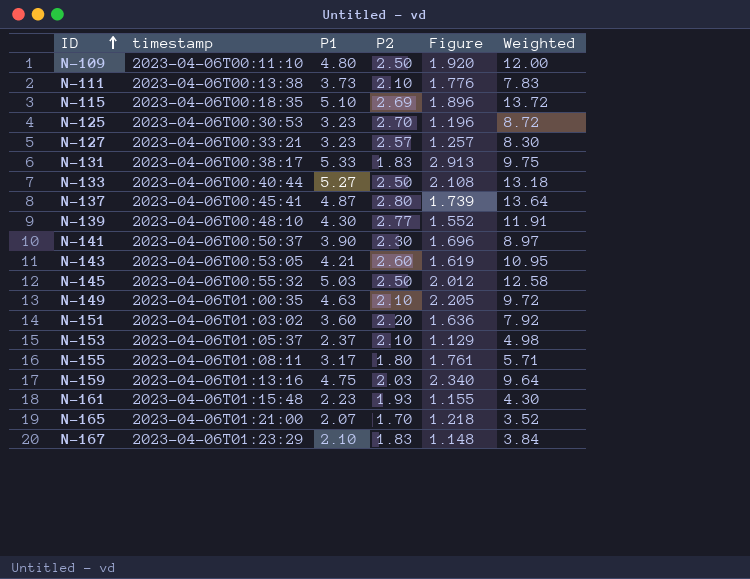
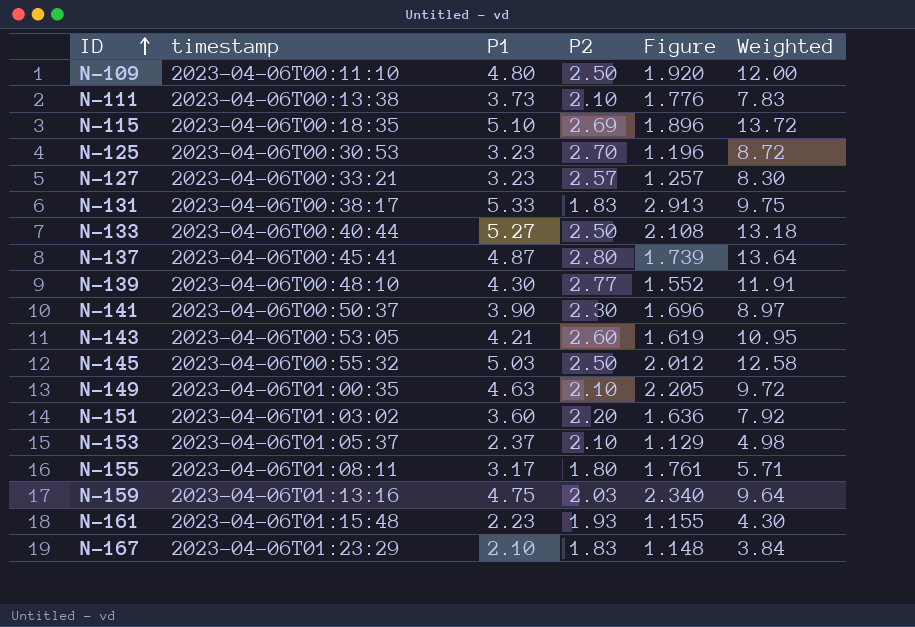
row N-165: 2023-04-06T01:21:00 | 2.07 | 1.70 | 1.218 | 3.52 -> none

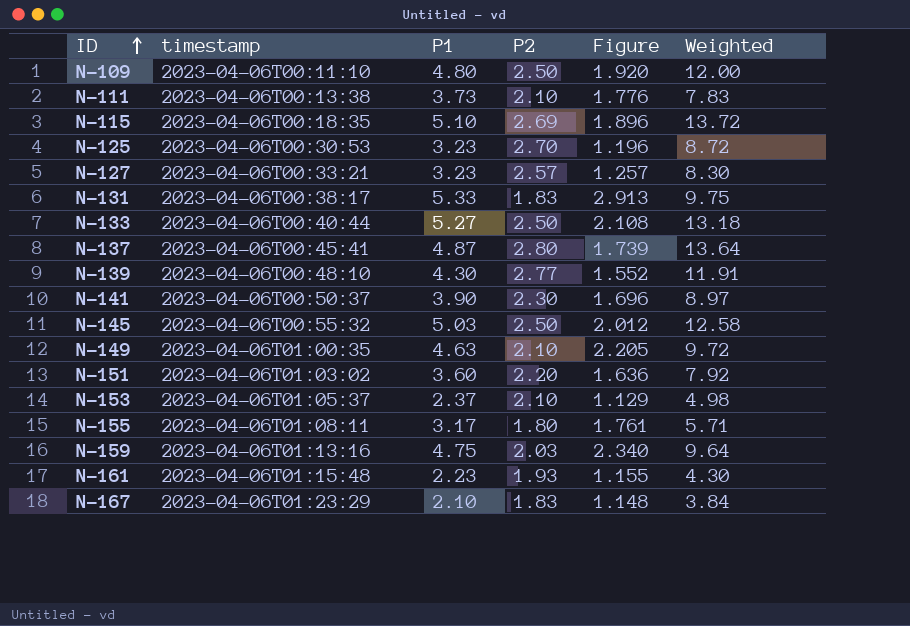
row N-143: 2023-04-06T00:53:05 | 4.21 | 2.60 | 1.619 | 10.95 -> none

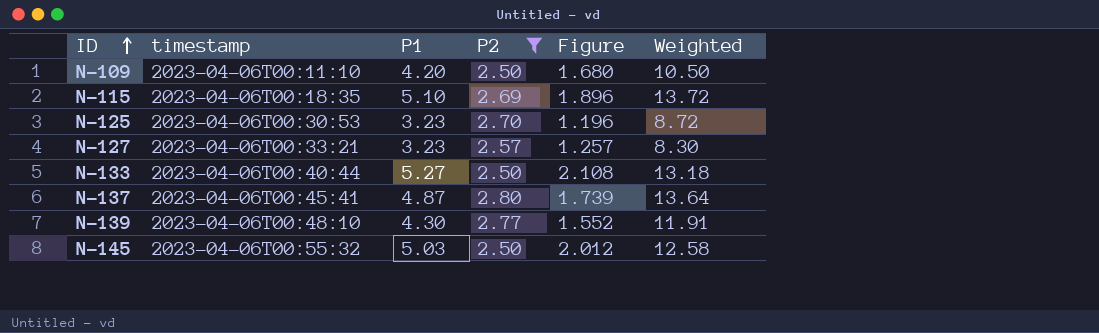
filter: none -> P2 >= 2.50
N-109 | P1: 4.80 -> 4.20
N-109 | Figure: 1.920 -> 1.680
N-109 | Weighted: 12.00 -> 10.50

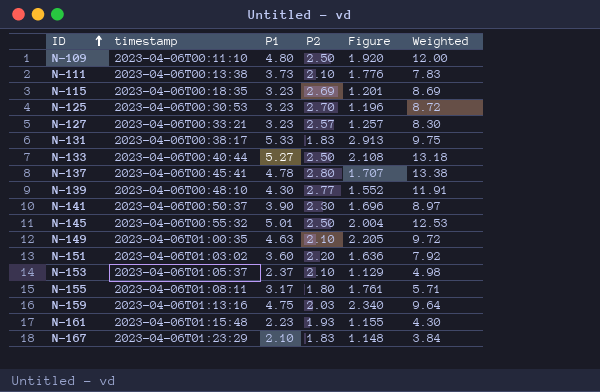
filter: P2 >= 2.50 -> none
N-109 | P1: 4.20 -> 4.80
N-109 | Figure: 1.680 -> 1.920
N-109 | Weighted: 10.50 -> 12.00
N-115 | P1: 5.10 -> 3.23
N-115 | Figure: 1.896 -> 1.201
N-115 | Weighted: 13.72 -> 8.69
N-137 | P1: 4.87 -> 4.78
N-137 | Figure: 1.739 -> 1.707
N-137 | Weighted: 13.64 -> 13.38
N-145 | P1: 5.03 -> 5.01
N-145 | Figure: 2.012 -> 2.004
N-145 | Weighted: 12.58 -> 12.53

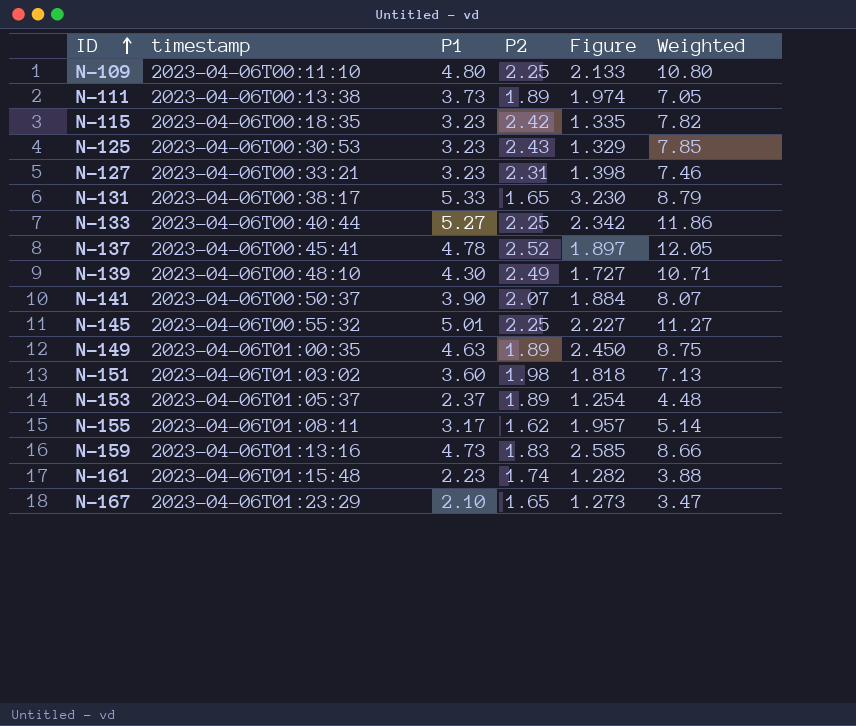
N-109 | P2: 2.50 -> 2.25
N-109 | Figure: 1.920 -> 2.133
N-109 | Weighted: 12.00 -> 10.80
N-111 | P2: 2.10 -> 1.89
N-111 | Figure: 1.776 -> 1.974
N-111 | Weighted: 7.83 -> 7.05
N-115 | P2: 2.69 -> 2.42
N-115 | Figure: 1.201 -> 1.335
N-115 | Weighted: 8.69 -> 7.82
N-125 | P2: 2.70 -> 2.43
N-125 | Figure: 1.196 -> 1.329
N-125 | Weighted: 8.72 -> 7.85
N-127 | P2: 2.57 -> 2.31
N-127 | Figure: 1.257 -> 1.398
N-127 | Weighted: 8.30 -> 7.46
N-131 | P2: 1.83 -> 1.65
N-131 | Figure: 2.913 -> 3.230
N-131 | Weighted: 9.75 -> 8.79
N-133 | P2: 2.50 -> 2.25
N-133 | Figure: 2.108 -> 2.342
N-133 | Weighted: 13.18 -> 11.86
N-137 | P2: 2.80 -> 2.52
N-137 | Figure: 1.707 -> 1.897
N-137 | Weighted: 13.38 -> 12.05
N-139 | P2: 2.77 -> 2.49
N-139 | Figure: 1.552 -> 1.727
N-139 | Weighted: 11.91 -> 10.71
N-141 | P2: 2.30 -> 2.07
N-141 | Figure: 1.696 -> 1.884
N-141 | Weighted: 8.97 -> 8.07
N-145 | P2: 2.50 -> 2.25
N-145 | Figure: 2.004 -> 2.227
N-145 | Weighted: 12.53 -> 11.27
N-149 | P2: 2.10 -> 1.89
N-149 | Figure: 2.205 -> 2.450
N-149 | Weighted: 9.72 -> 8.75
N-151 | P2: 2.20 -> 1.98
N-151 | Figure: 1.636 -> 1.818
N-151 | Weighted: 7.92 -> 7.13
N-153 | P2: 2.10 -> 1.89
N-153 | Figure: 1.129 -> 1.254
N-153 | Weighted: 4.98 -> 4.48
N-155 | P2: 1.80 -> 1.62
N-155 | Figure: 1.761 -> 1.957
N-155 | Weighted: 5.71 -> 5.14
N-159 | P1: 4.75 -> 4.73
N-159 | P2: 2.03 -> 1.83
N-159 | Figure: 2.340 -> 2.585
N-159 | Weighted: 9.64 -> 8.66
N-161 | P2: 1.93 -> 1.74
N-161 | Figure: 1.155 -> 1.282
N-161 | Weighted: 4.30 -> 3.88
N-167 | P2: 1.83 -> 1.65
N-167 | Figure: 1.148 -> 1.273
N-167 | Weighted: 3.84 -> 3.47

